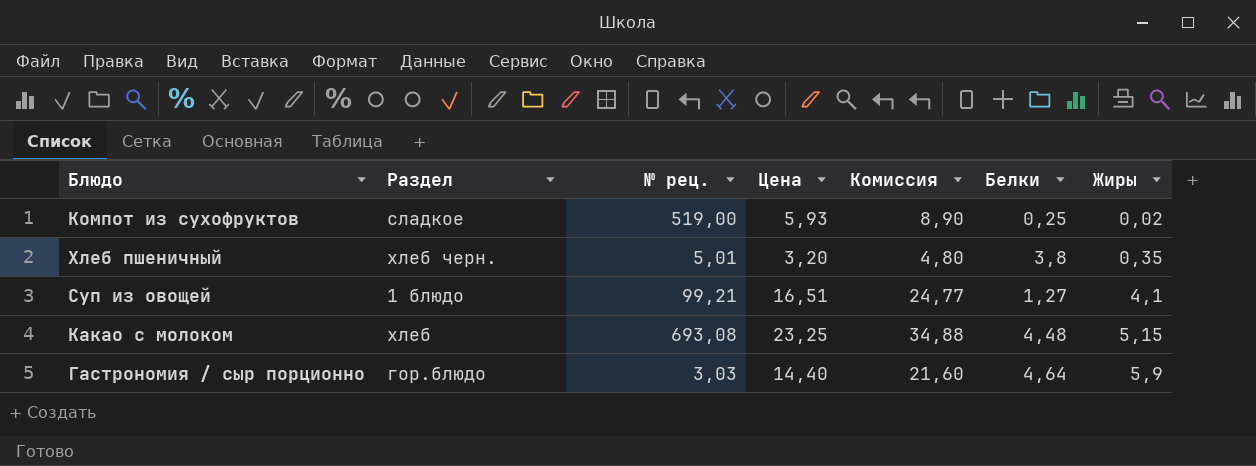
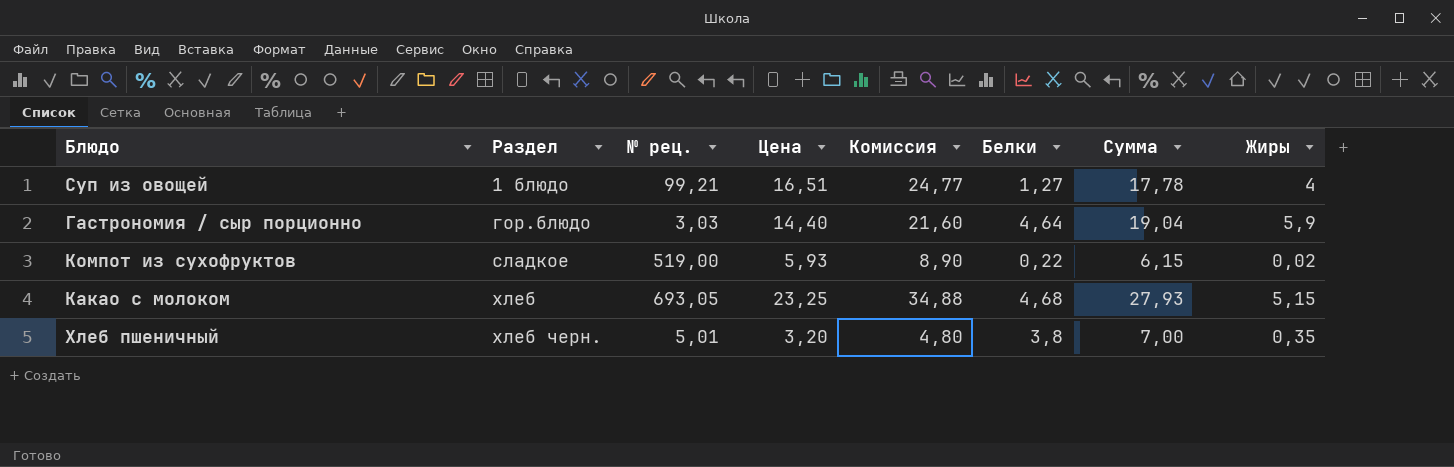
row order: Жиры ascending -> Раздел ascending
column Сумма | formula: none -> [Цена] + [Белки]
Суп из овощей | Жиры: 4,1 -> 4
Компот из сухофруктов | Белки: 0,25 -> 0,22
Какао с молоком | № рец.: 693,08 -> 693,05
Какао с молоком | Белки: 4,48 -> 4,68

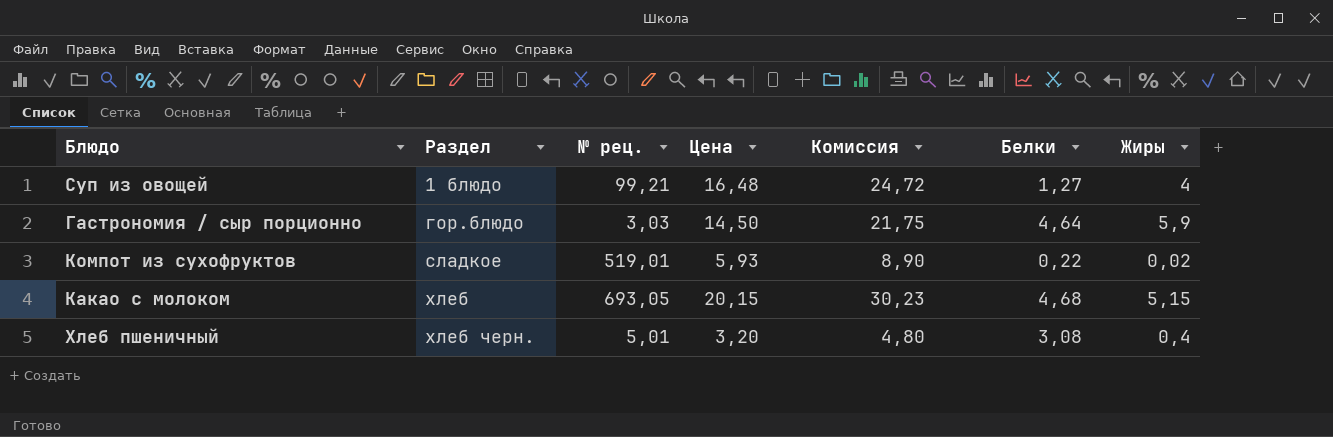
column Сумма | formula: [Цена] + [Белки] -> none
Суп из овощей | Цена: 16,51 -> 16,48
Суп из овощей | Комиссия: 24,77 -> 24,72
Гастрономия / сыр порционно | Цена: 14,40 -> 14,50
Гастрономия / сыр порционно | Комиссия: 21,60 -> 21,75
Компот из сухофруктов | № рец.: 519,00 -> 519,01
Какао с молоком | Цена: 23,25 -> 20,15
Какао с молоком | Комиссия: 34,88 -> 30,23
Хлеб пшеничный | Белки: 3,8 -> 3,08
Хлеб пшеничный | Жиры: 0,35 -> 0,4

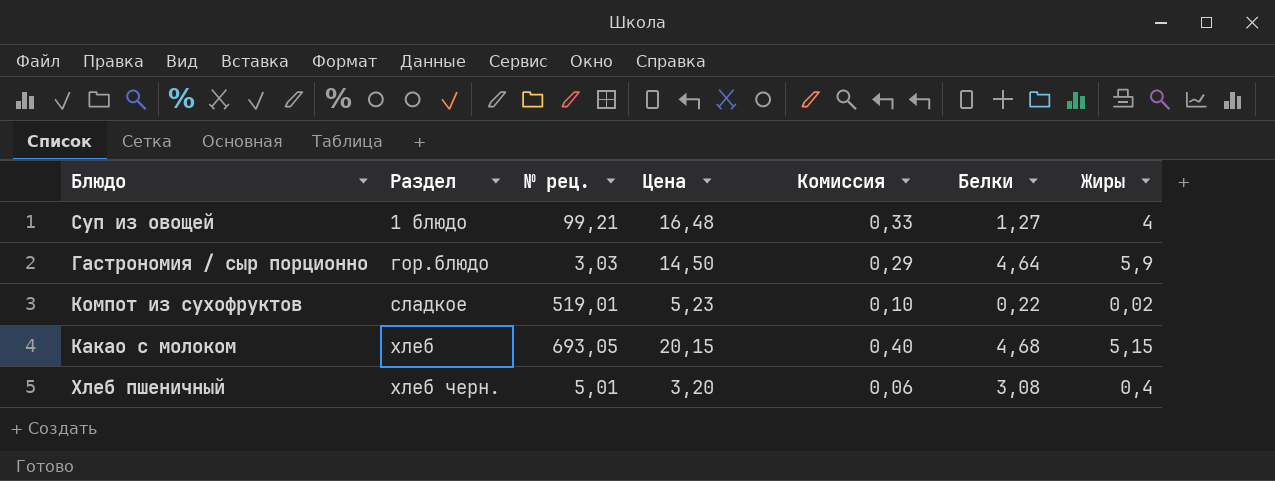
column Комиссия | formula: [Цена] * 1,5 -> [Цена] * 0,02
Компот из сухофруктов | Цена: 5,93 -> 5,23

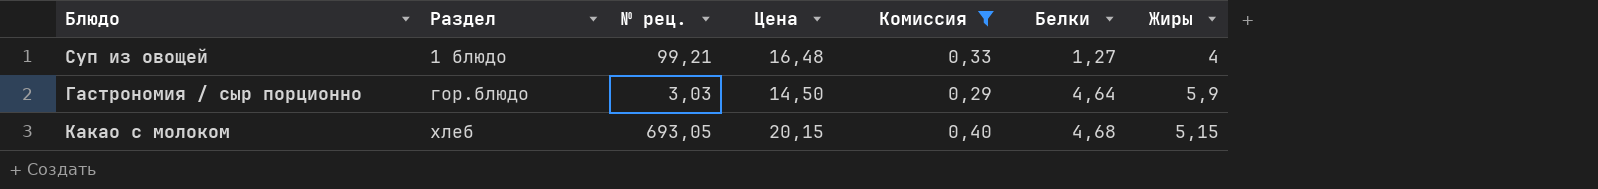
filter: none -> Комиссия >= 0,29

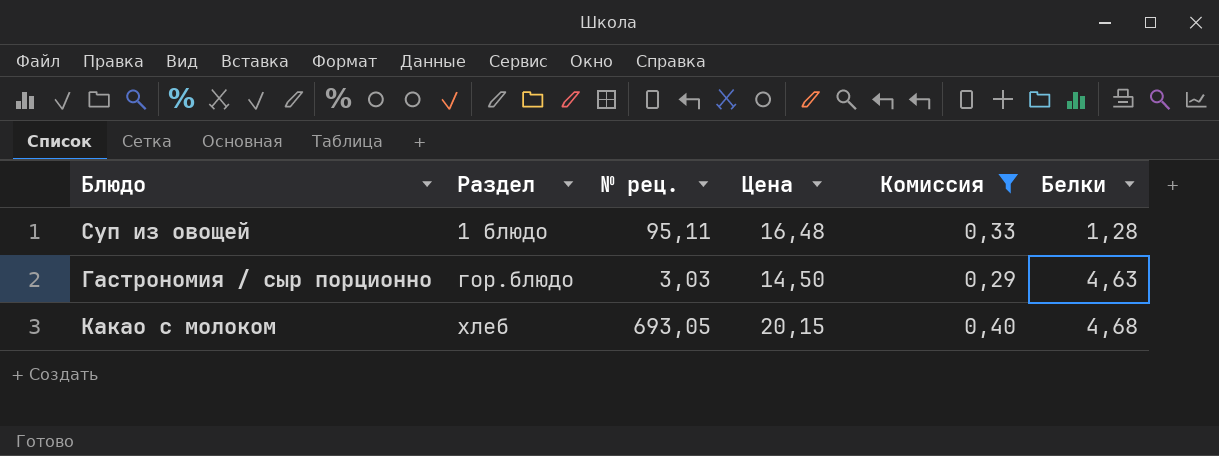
column Жиры | position: 7 -> none
Суп из овощей | № рец.: 99,21 -> 95,11
Суп из овощей | Белки: 1,27 -> 1,28
Гастрономия / сыр порционно | Белки: 4,64 -> 4,63

